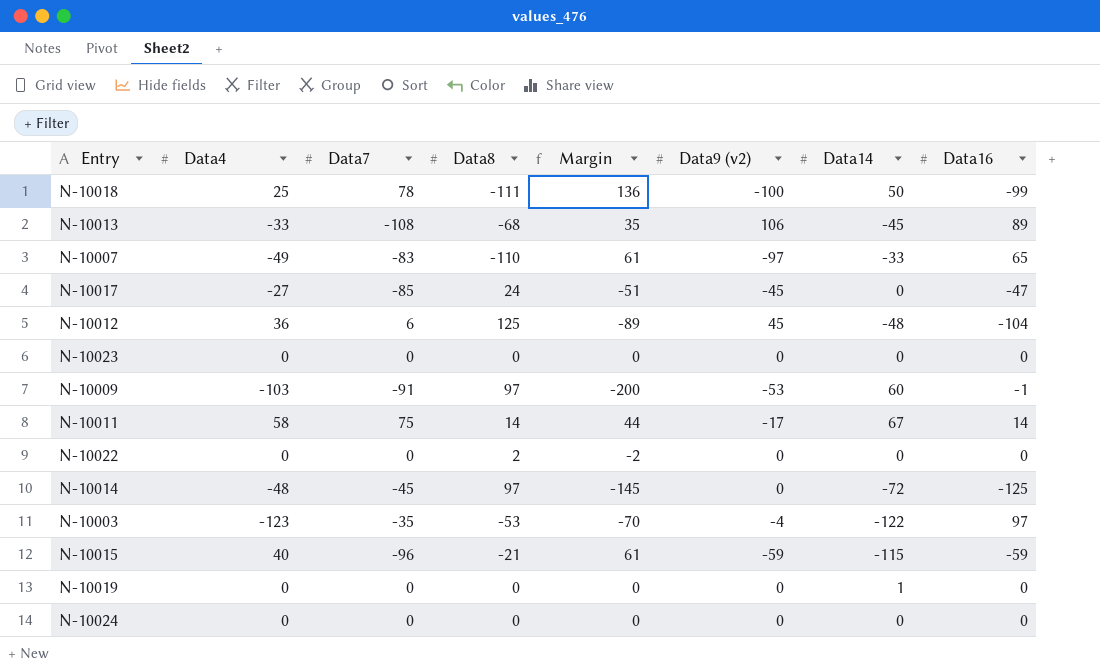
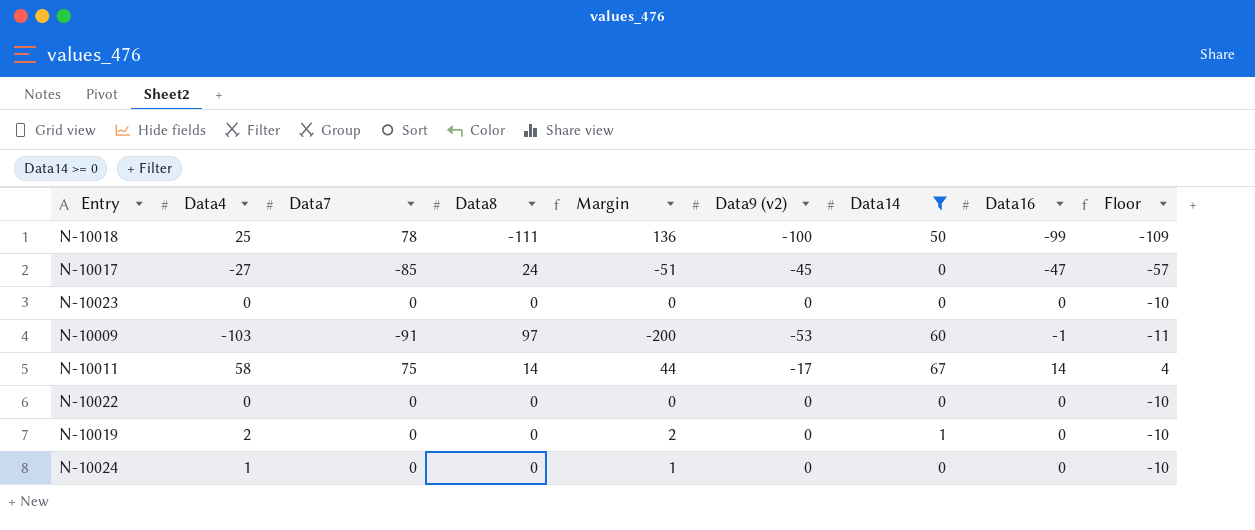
filter: none -> Data14 >= 0
column Floor | formula: none -> [Data16] - 10
N-10022 | Data8: 2 -> 0
N-10022 | Margin: -2 -> 0
N-10019 | Data4: 0 -> 2
N-10019 | Margin: 0 -> 2
N-10024 | Data4: 0 -> 1
N-10024 | Margin: 0 -> 1

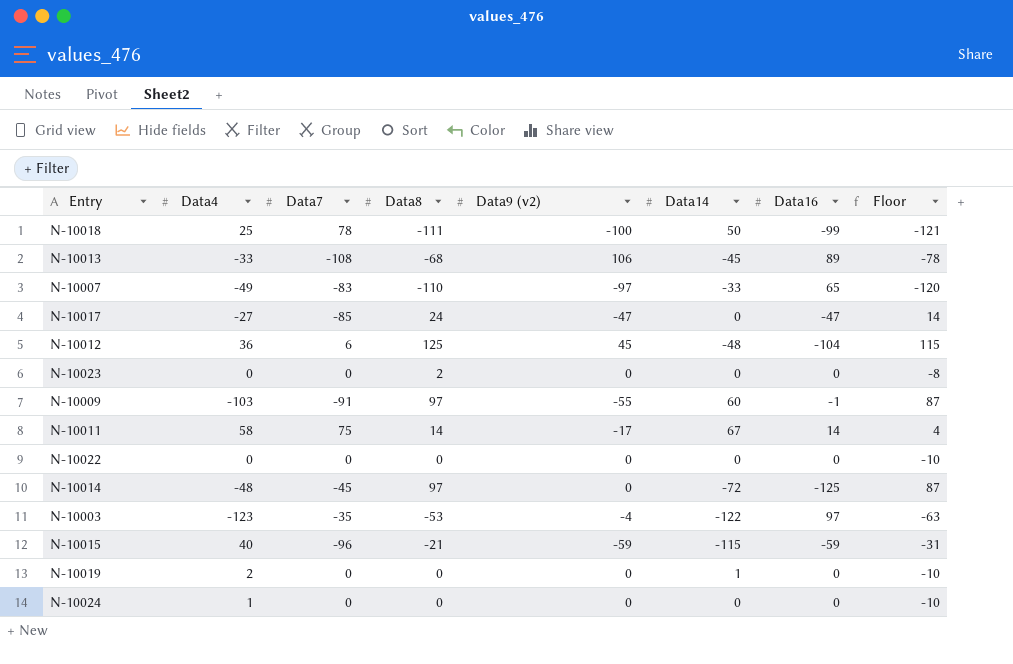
filter: Data14 >= 0 -> none
column Margin | formula: [Data4] - [Data8] -> none
column Floor | formula: [Data16] - 10 -> [Data8] - 10
N-10017 | Data9 (v2): -45 -> -47
N-10023 | Data8: 0 -> 2
N-10009 | Data9 (v2): -53 -> -55

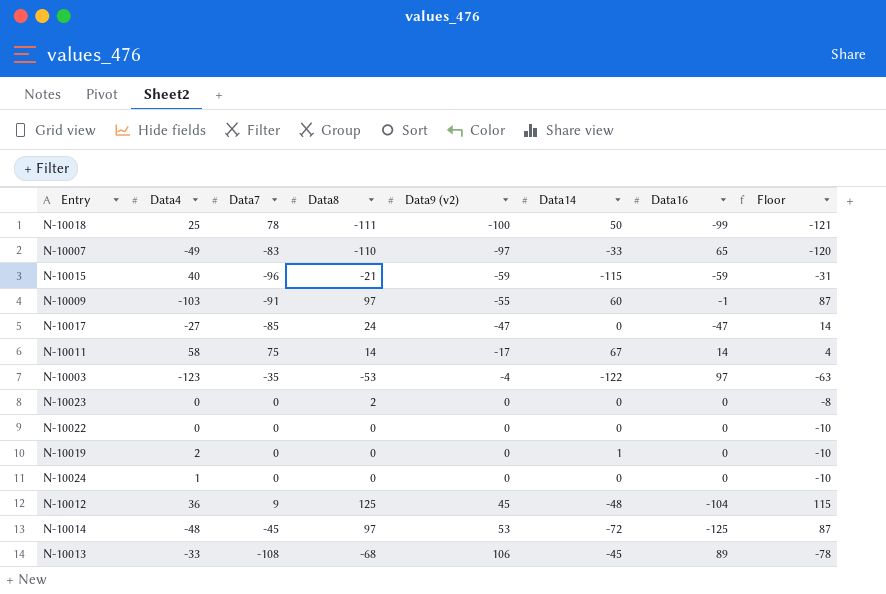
row order: none -> Data9 (v2) ascending
N-10012 | Data7: 6 -> 9
N-10014 | Data9 (v2): 0 -> 53

